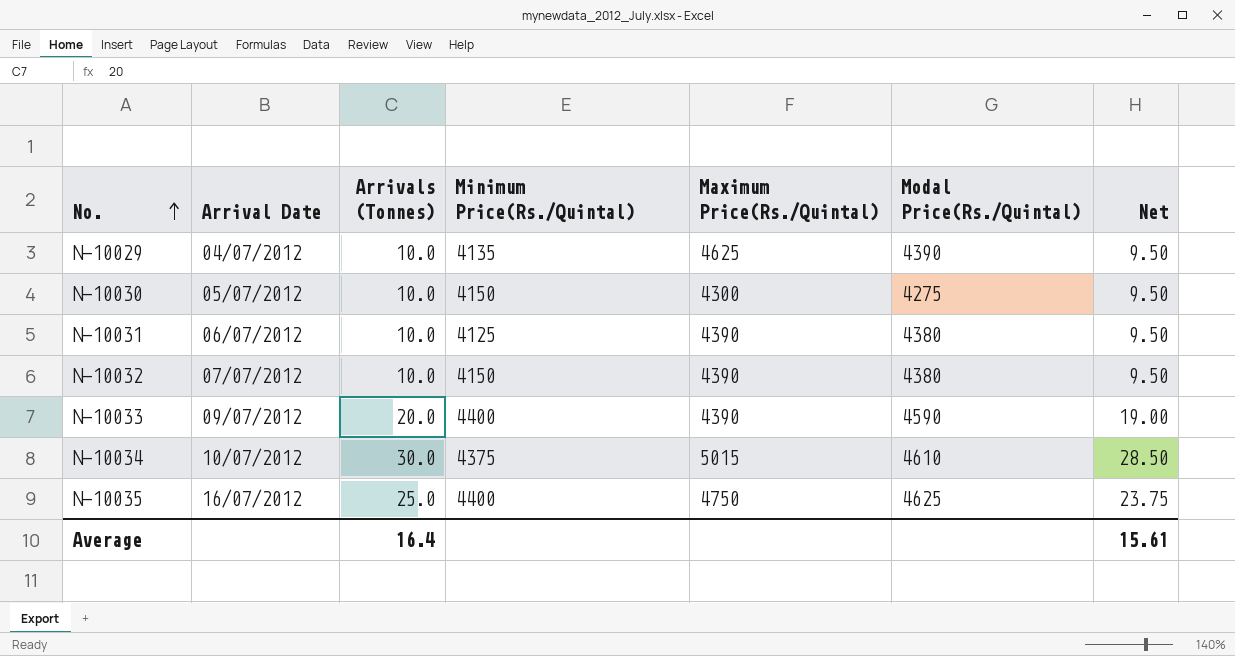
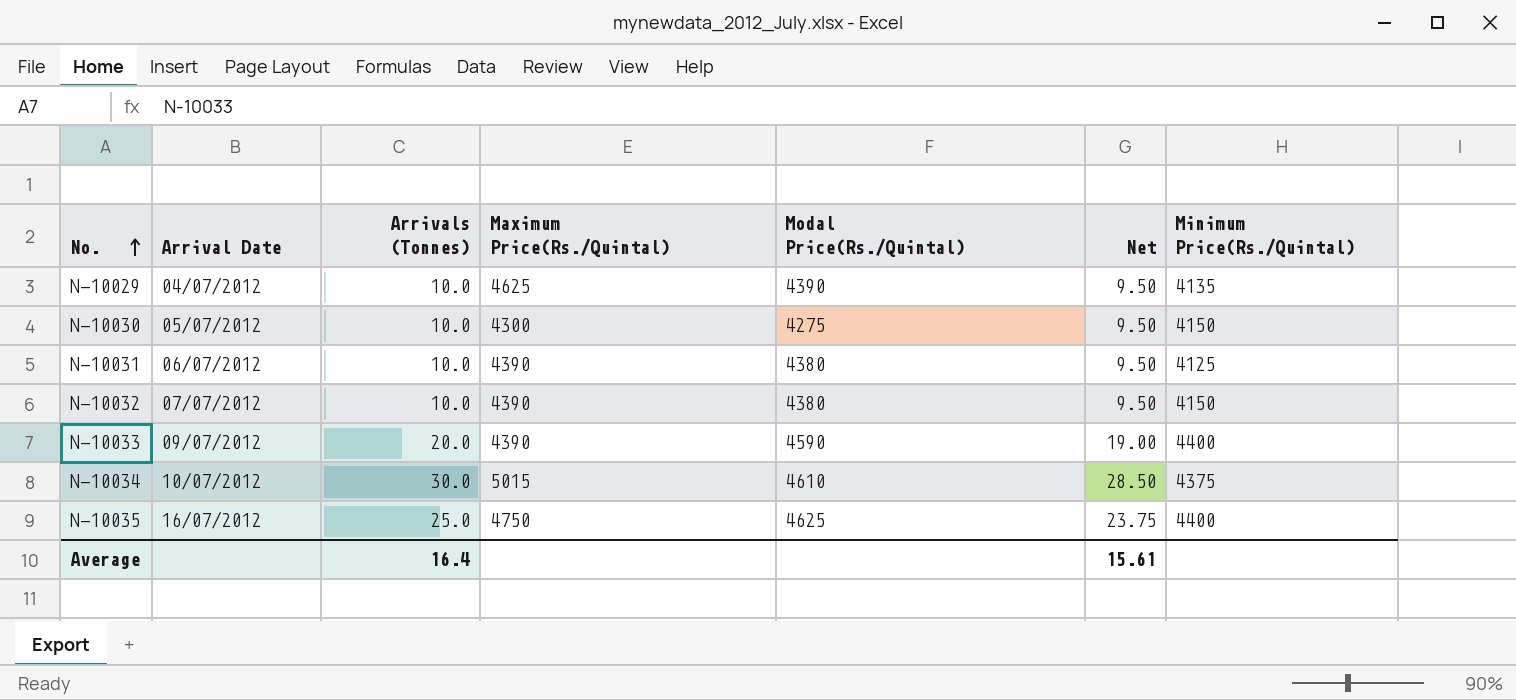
column Minimum Price(Rs./Quintal) | position: 4 -> 7

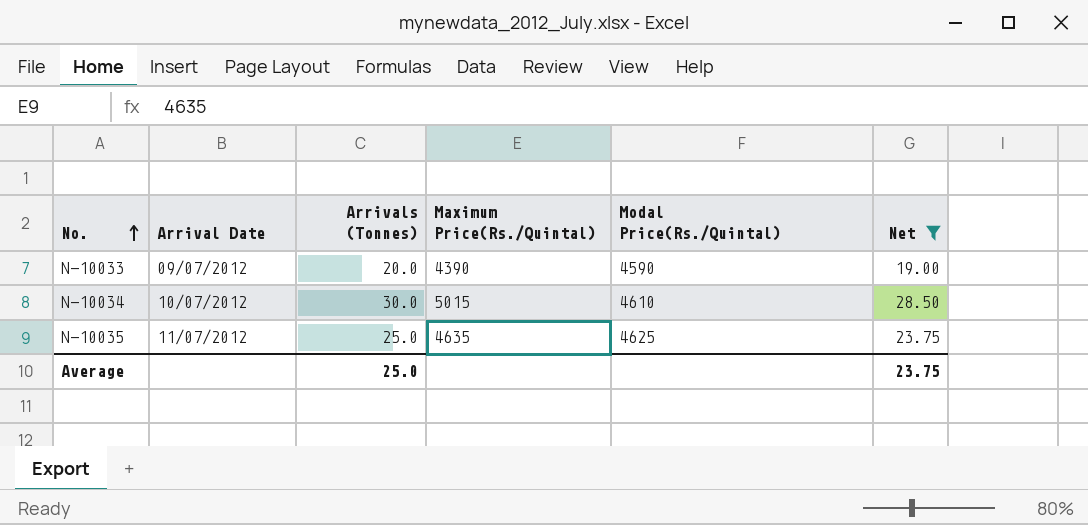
filter: none -> Net != 9.50
column Minimum Price(Rs./Quintal) | position: 7 -> none
N-10035 | Arrival Date: 16/07/2012 -> 11/07/2012
N-10035 | Maximum Price(Rs./Quintal): 4750 -> 4635
Average | Arrivals (Tonnes): 16.4 -> 25.0
Average | Net: 15.61 -> 23.75

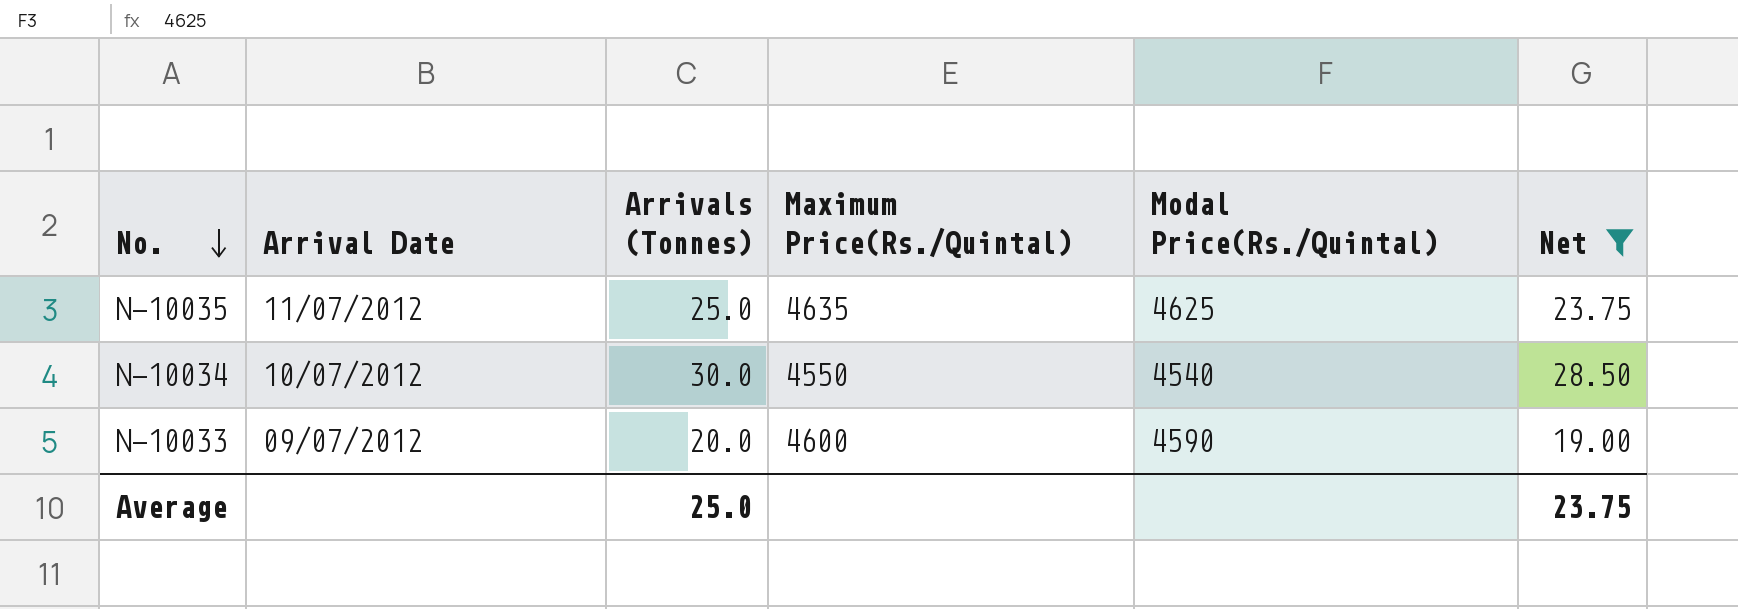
row order: No. ascending -> No. descending
N-10034 | Maximum Price(Rs./Quintal): 5015 -> 4550
N-10034 | Modal Price(Rs./Quintal): 4610 -> 4540
N-10033 | Maximum Price(Rs./Quintal): 4390 -> 4600

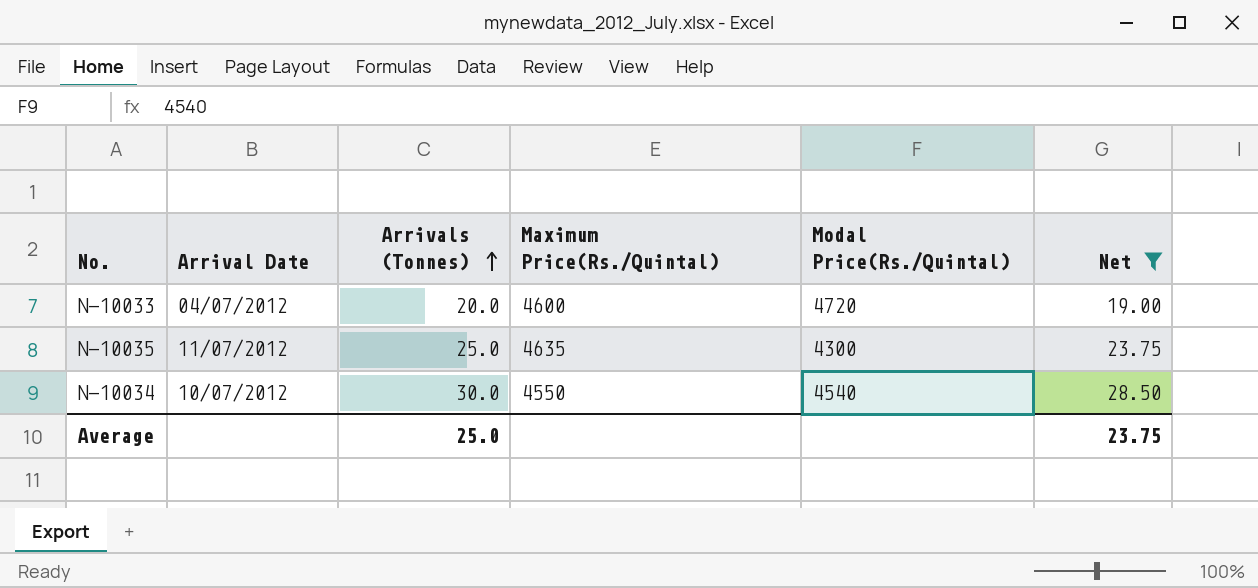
row order: No. descending -> Arrivals (Tonnes) ascending
N-10033 | Arrival Date: 09/07/2012 -> 04/07/2012
N-10033 | Modal Price(Rs./Quintal): 4590 -> 4720
N-10035 | Modal Price(Rs./Quintal): 4625 -> 4300

